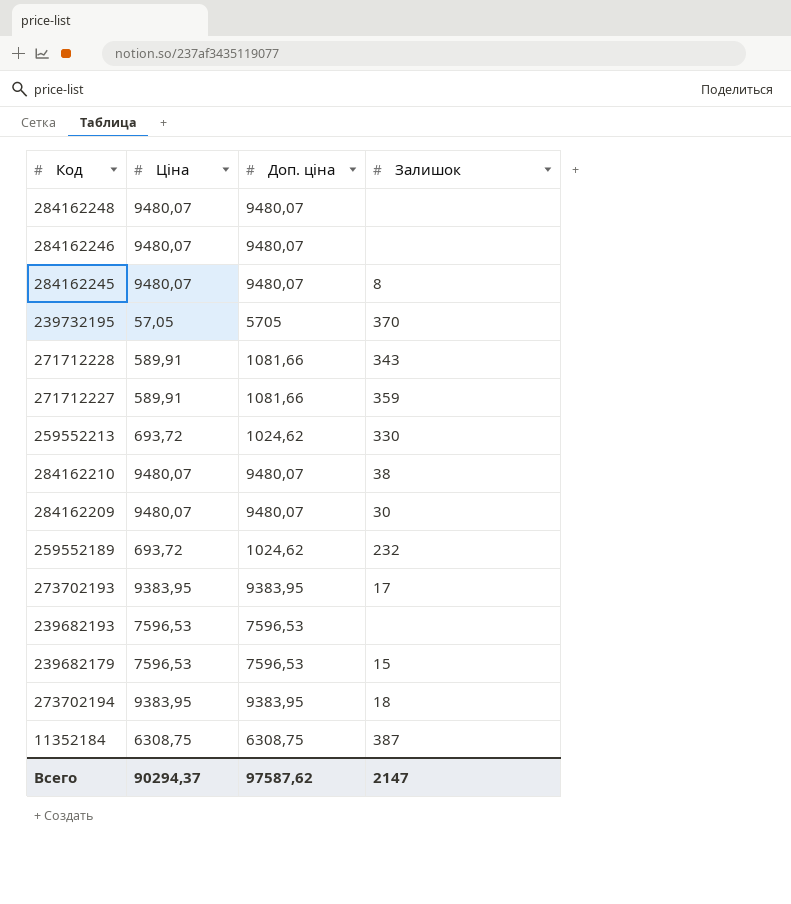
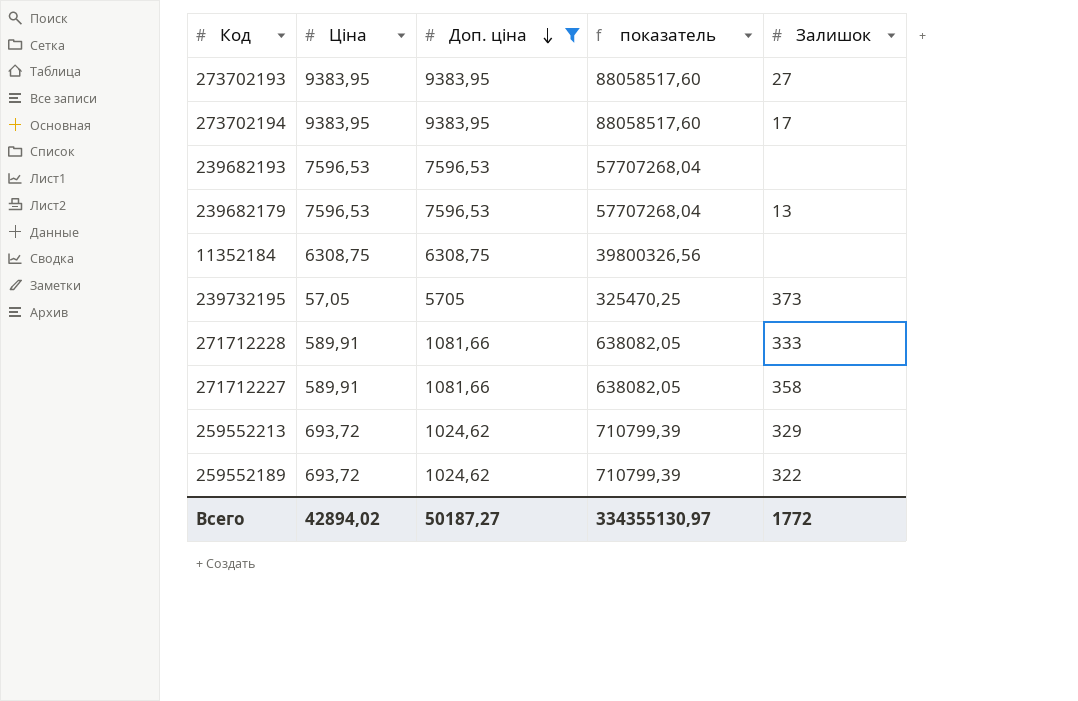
filter: none -> Доп. ціна != 9480,07
row order: none -> Доп. ціна descending
column показатель | formula: none -> [Ціна] * [Доп. ціна]
273702193 | Залишок: 17 -> 27
273702194 | Залишок: 18 -> 17
239682179 | Залишок: 15 -> 13
11352184 | Залишок: 387 -> none
239732195 | Залишок: 370 -> 373
271712228 | Залишок: 343 -> 333
271712227 | Залишок: 359 -> 358
259552213 | Залишок: 330 -> 329
259552189 | Залишок: 232 -> 322
Всего | Ціна: 90294,37 -> 42894,02
Всего | Доп. ціна: 97587,62 -> 50187,27
Всего | Залишок: 2147 -> 1772

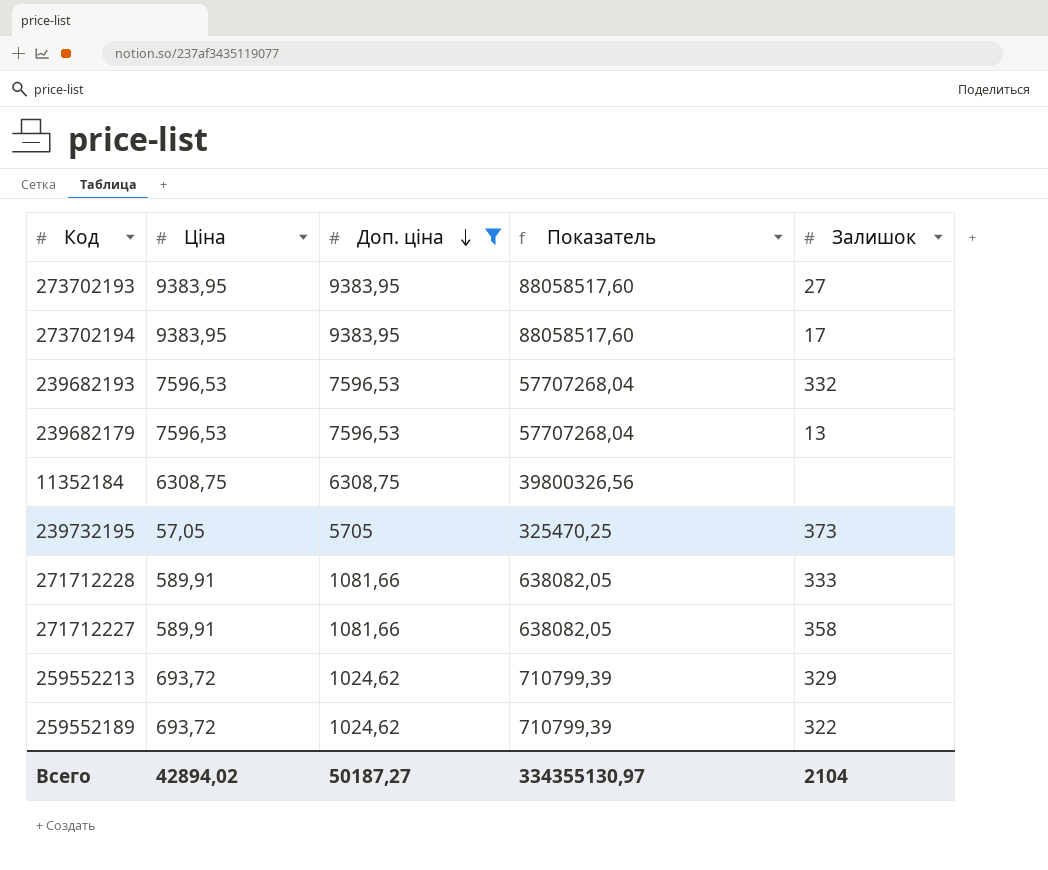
column name: показатель -> Показатель
239682193 | Залишок: none -> 332
Всего | Залишок: 1772 -> 2104

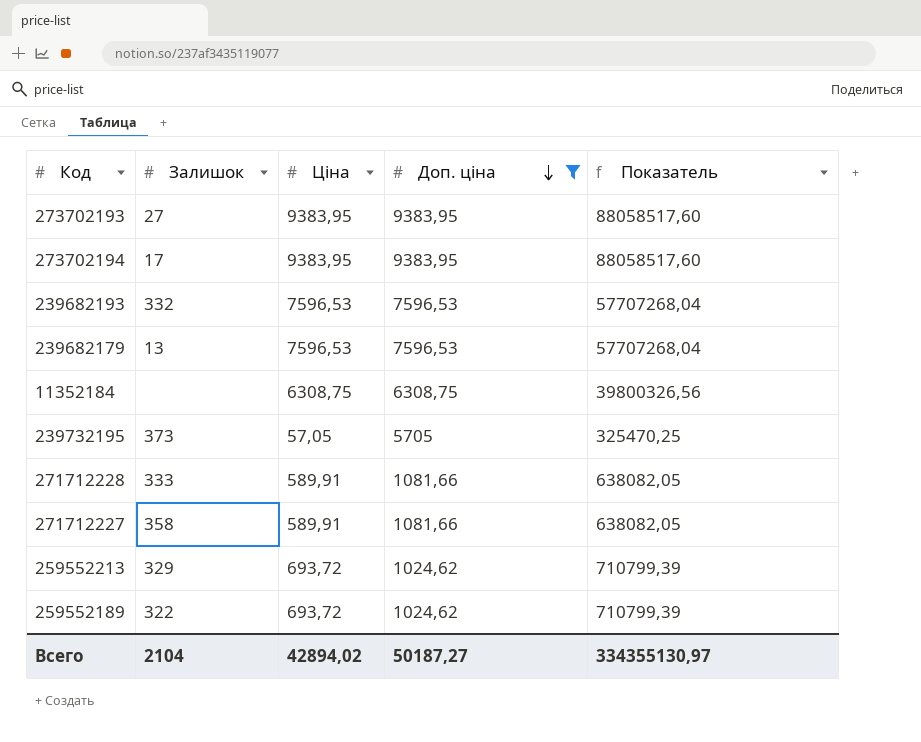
column Залишок | position: 5 -> 2

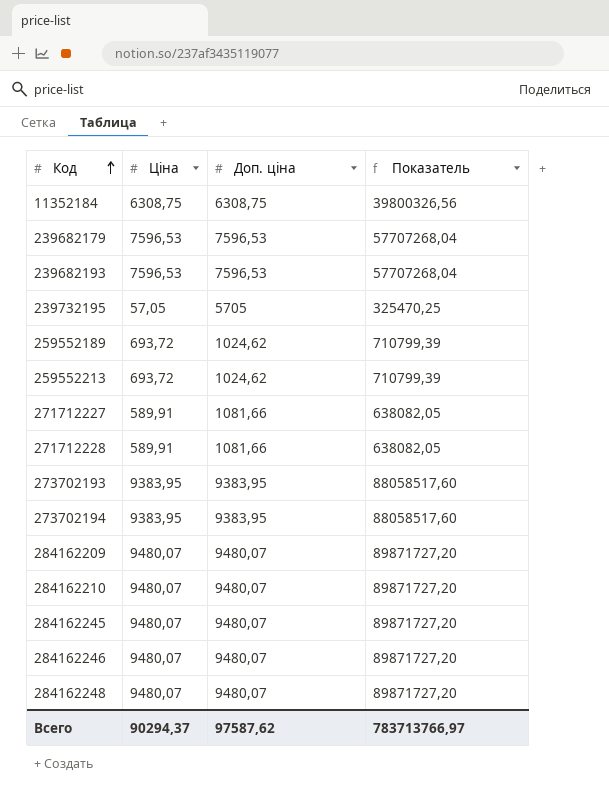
filter: Доп. ціна != 9480,07 -> none
row order: Доп. ціна descending -> Код ascending
column Залишок | position: 2 -> none
Всего | Ціна: 42894,02 -> 90294,37
Всего | Доп. ціна: 50187,27 -> 97587,62
Всего | Показатель: 334355130,97 -> 783713766,97

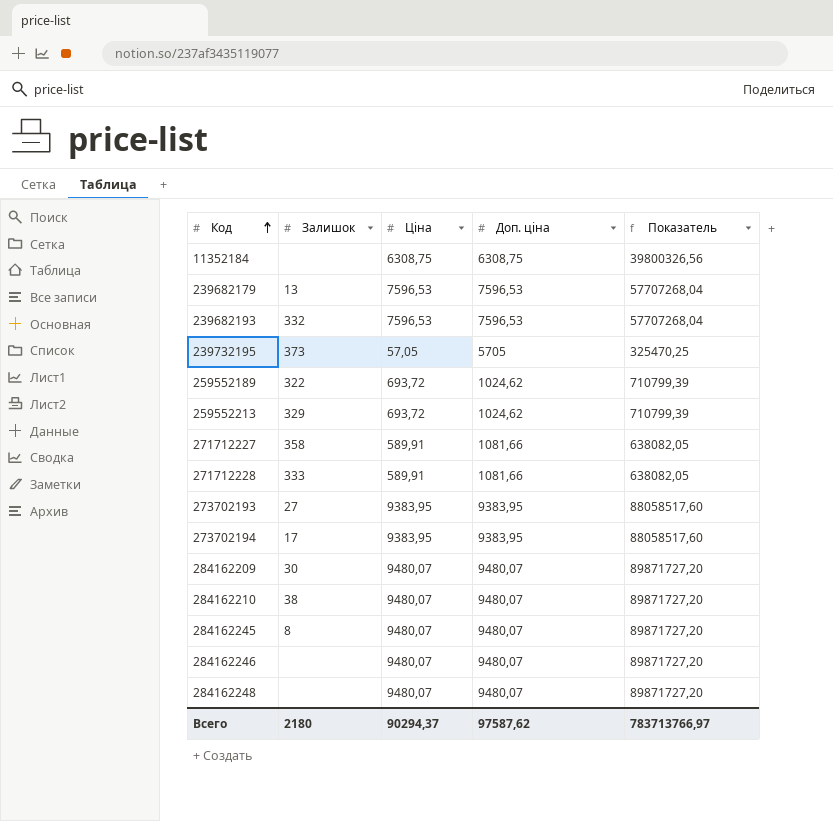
column Залишок | position: none -> 2

